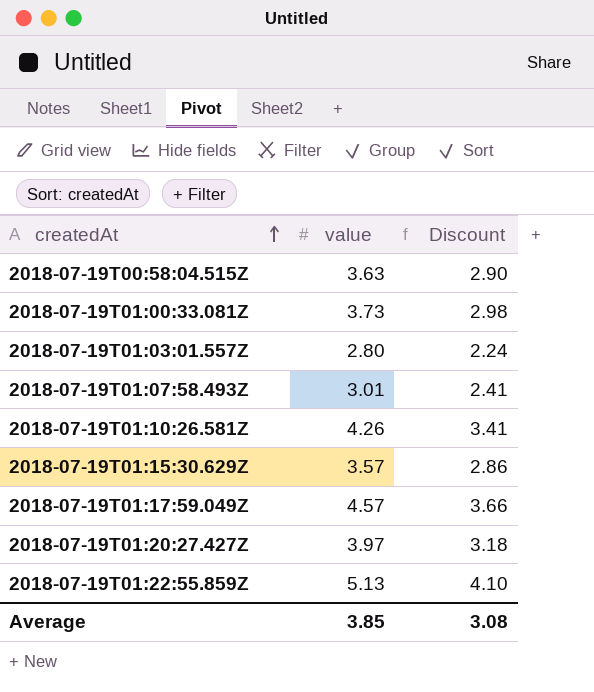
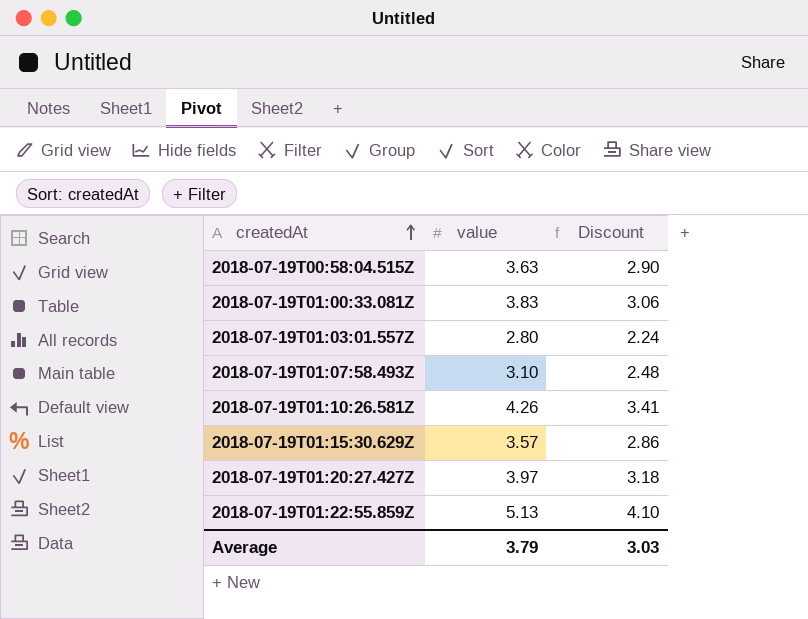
row 2018-07-19T01:17:59.049Z: 4.57 | 3.66 -> none
2018-07-19T01:00:33.081Z | value: 3.73 -> 3.83
2018-07-19T01:00:33.081Z | Discount: 2.98 -> 3.06
2018-07-19T01:07:58.493Z | value: 3.01 -> 3.10
2018-07-19T01:07:58.493Z | Discount: 2.41 -> 2.48
Average | value: 3.85 -> 3.79
Average | Discount: 3.08 -> 3.03

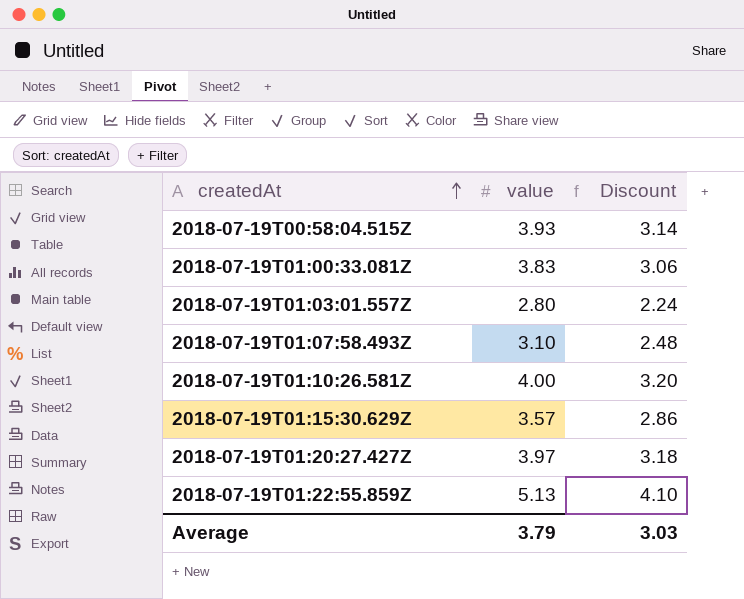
2018-07-19T00:58:04.515Z | value: 3.63 -> 3.93
2018-07-19T00:58:04.515Z | Discount: 2.90 -> 3.14
2018-07-19T01:10:26.581Z | value: 4.26 -> 4.00
2018-07-19T01:10:26.581Z | Discount: 3.41 -> 3.20

